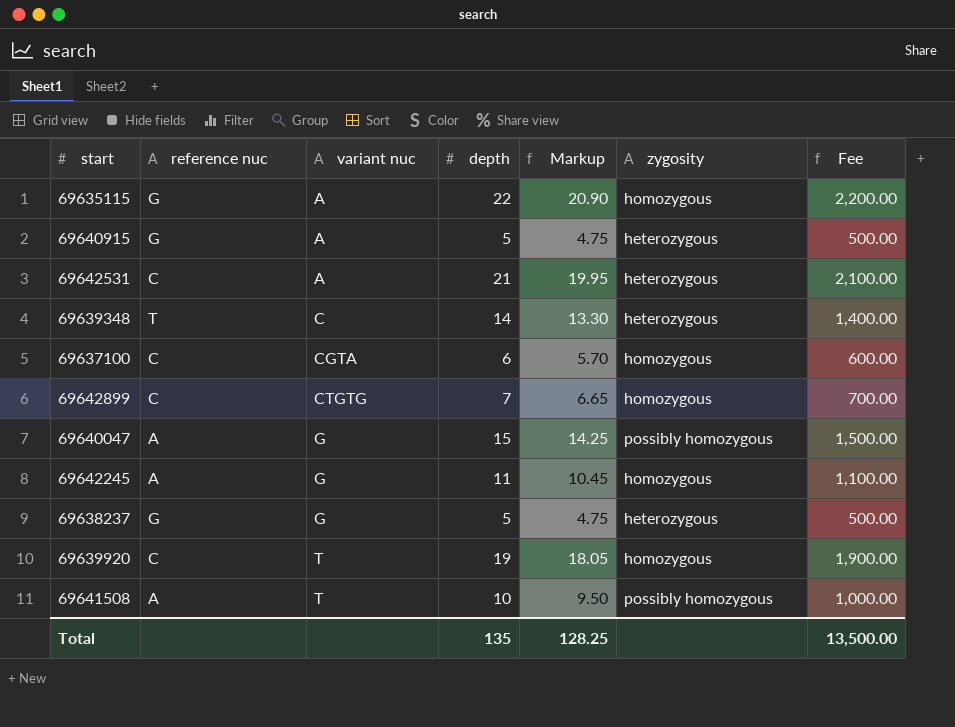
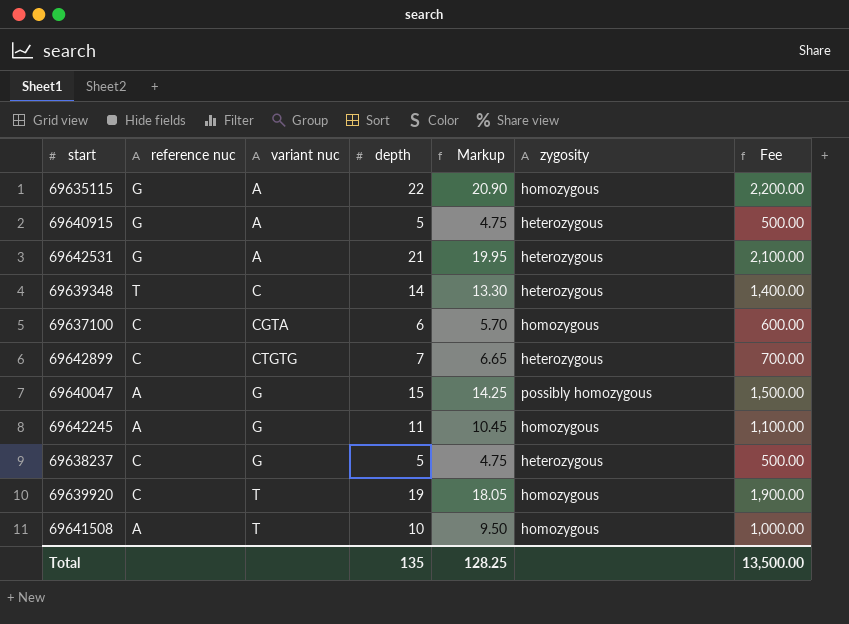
69642531 | reference nuc: C -> G
69642899 | zygosity: homozygous -> heterozygous
69638237 | reference nuc: G -> C
69641508 | zygosity: possibly homozygous -> homozygous

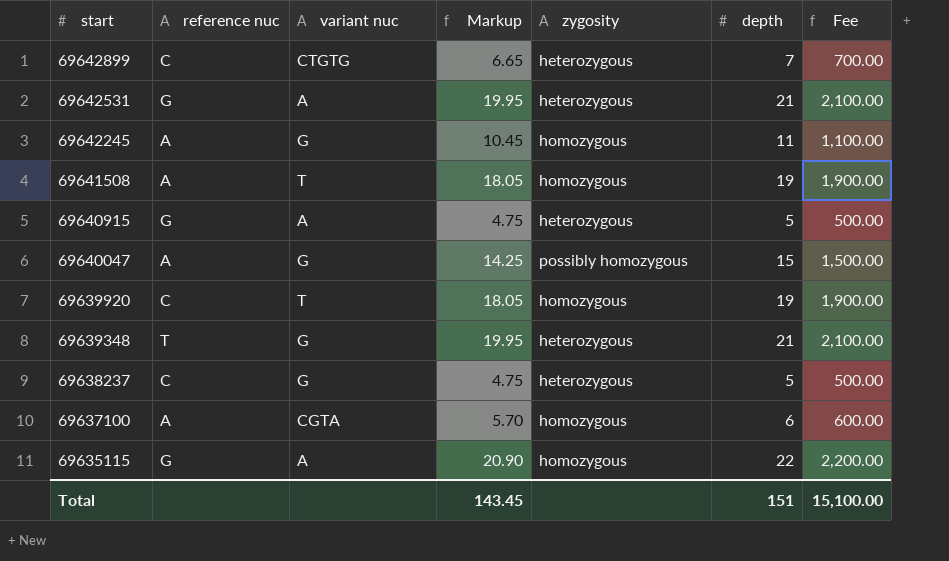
row order: variant nuc ascending -> start descending
column depth | position: 4 -> 6
69641508 | Markup: 9.50 -> 18.05
69641508 | depth: 10 -> 19
69641508 | Fee: 1,000.00 -> 1,900.00
69639348 | variant nuc: C -> G
69639348 | Markup: 13.30 -> 19.95
69639348 | depth: 14 -> 21
69639348 | Fee: 1,400.00 -> 2,100.00
69637100 | reference nuc: C -> A
Total | Markup: 128.25 -> 143.45
Total | depth: 135 -> 151
Total | Fee: 13,500.00 -> 15,100.00

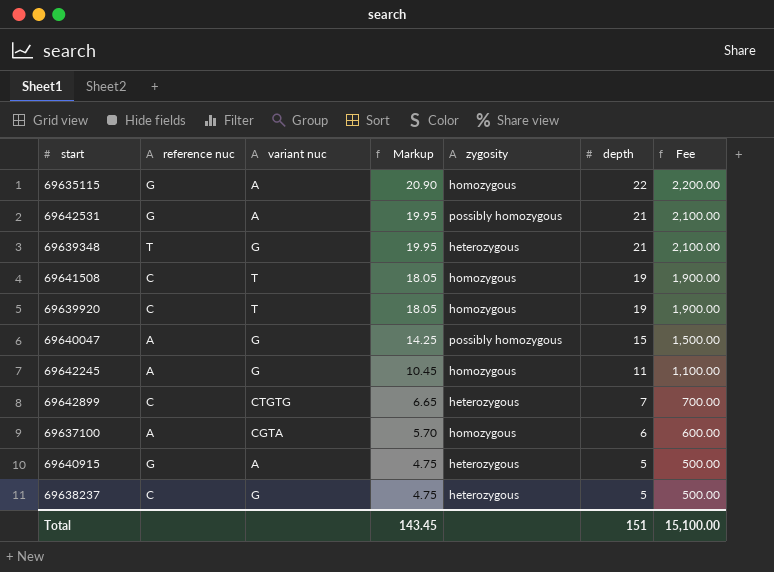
row order: start descending -> Markup descending
69642531 | zygosity: heterozygous -> possibly homozygous
69641508 | reference nuc: A -> C

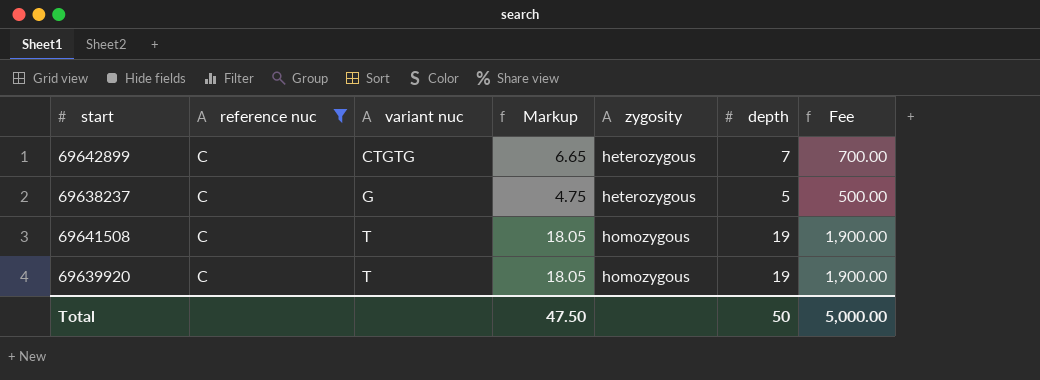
filter: none -> reference nuc = C
row order: Markup descending -> variant nuc ascending
Total | Markup: 143.45 -> 47.50
Total | depth: 151 -> 50
Total | Fee: 15,100.00 -> 5,000.00

